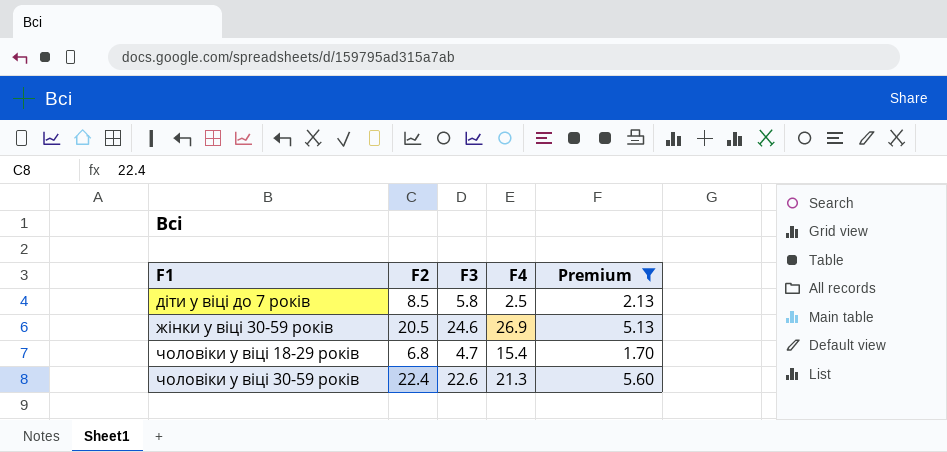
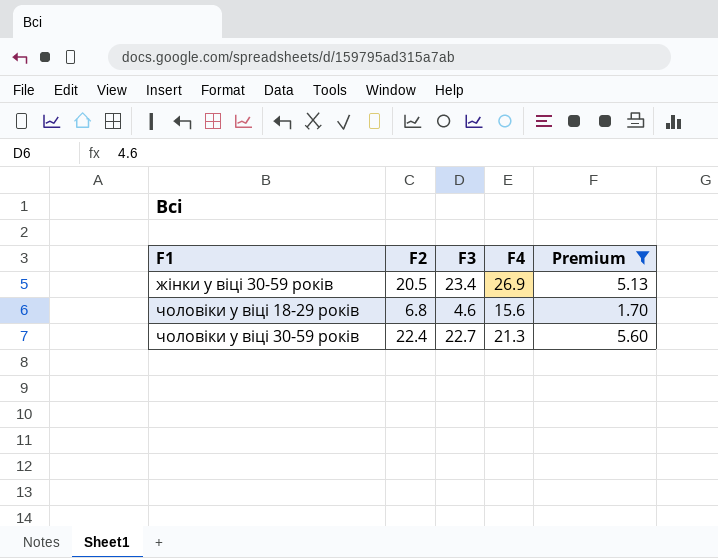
row діти у віці до 7 років: 8.5 | 5.8 | 2.5 | 2.13 -> none
жінки у віці 30-59 років | F3: 24.6 -> 23.4
чоловіки у віці 18-29 років | F3: 4.7 -> 4.6
чоловіки у віці 18-29 років | F4: 15.4 -> 15.6
чоловіки у віці 30-59 років | F3: 22.6 -> 22.7

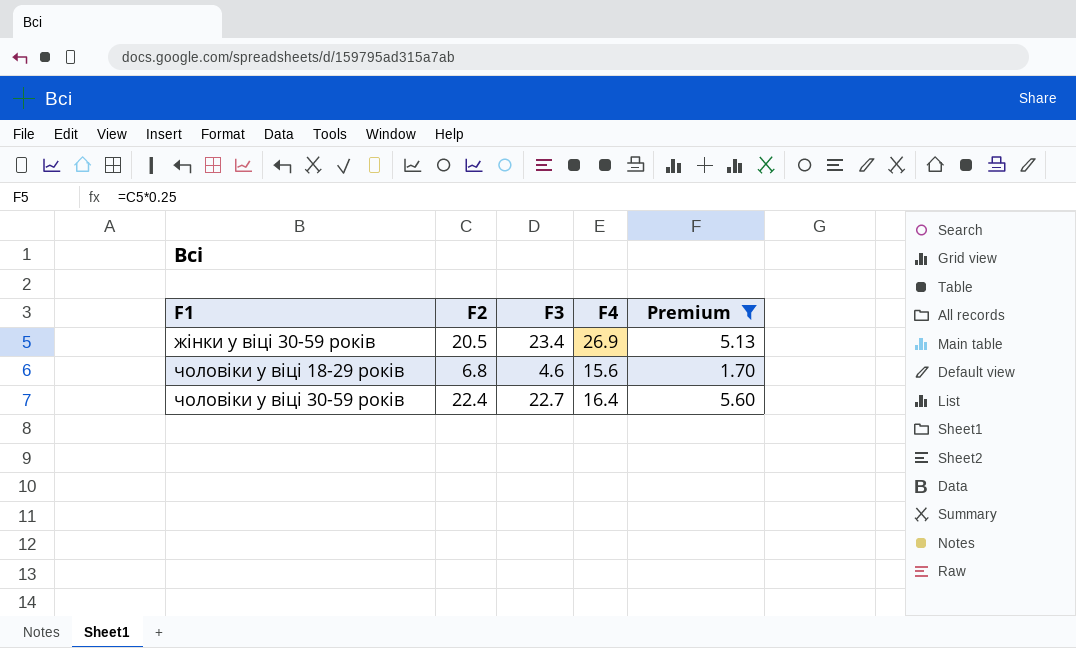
чоловіки у віці 30-59 років | F4: 21.3 -> 16.4

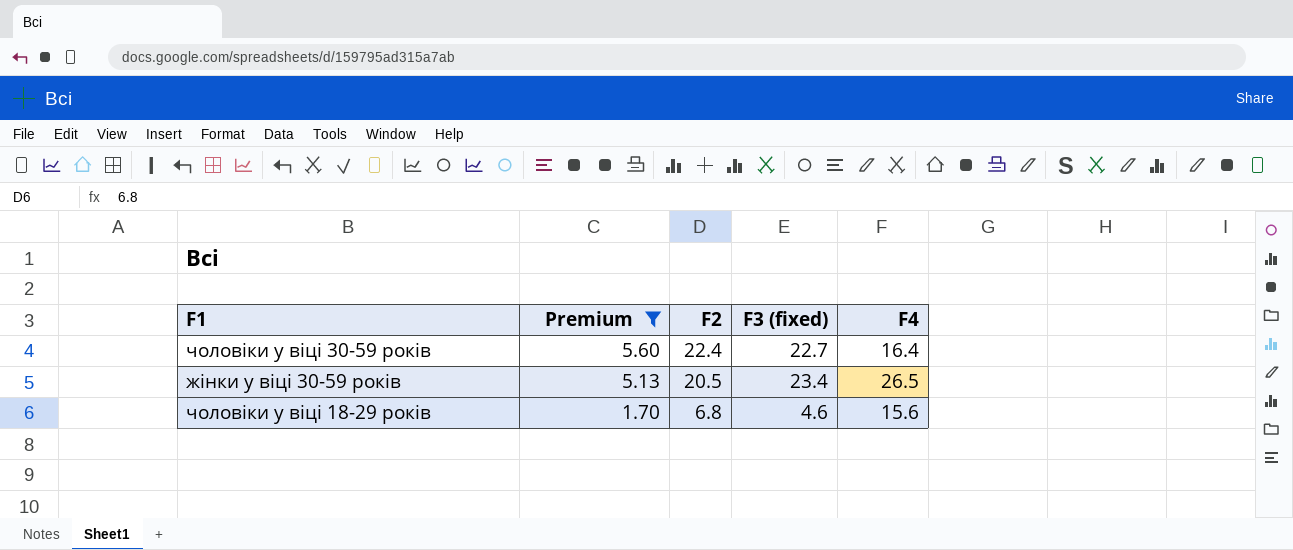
row order: F1 ascending -> Premium descending
column Premium | position: 5 -> 2
column name: F3 -> F3 (fixed)
жінки у віці 30-59 років | F4: 26.9 -> 26.5

